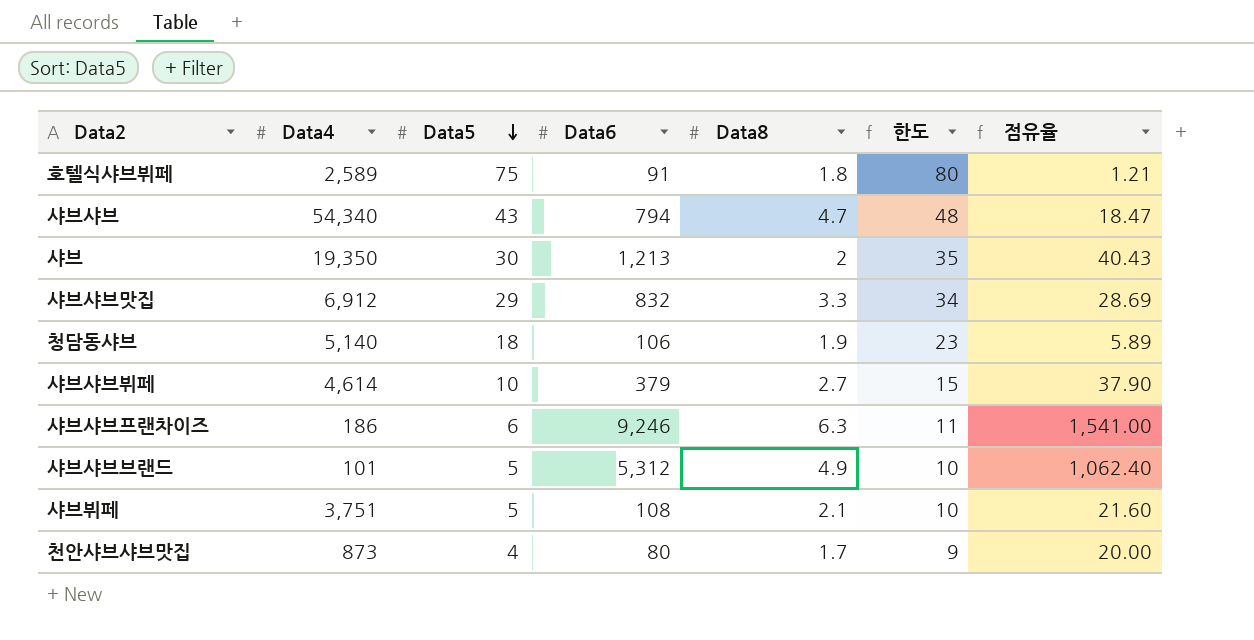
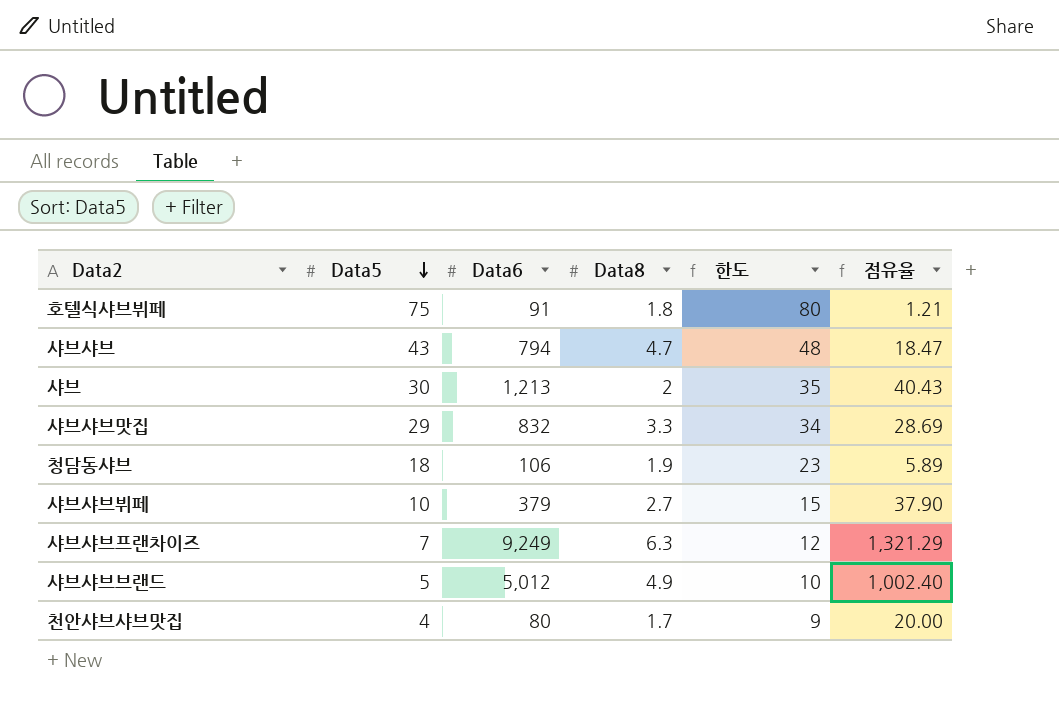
column Data4 | position: 2 -> none
row 샤브뷔페: 3,751 | 5 | 108 | 2.1 | 10 | 21.60 -> none
샤브샤브프랜차이즈 | Data5: 6 -> 7
샤브샤브프랜차이즈 | Data6: 9,246 -> 9,249
샤브샤브프랜차이즈 | 한도: 11 -> 12
샤브샤브프랜차이즈 | 점유율: 1,541.00 -> 1,321.29
샤브샤브브랜드 | Data6: 5,312 -> 5,012
샤브샤브브랜드 | 점유율: 1,062.40 -> 1,002.40

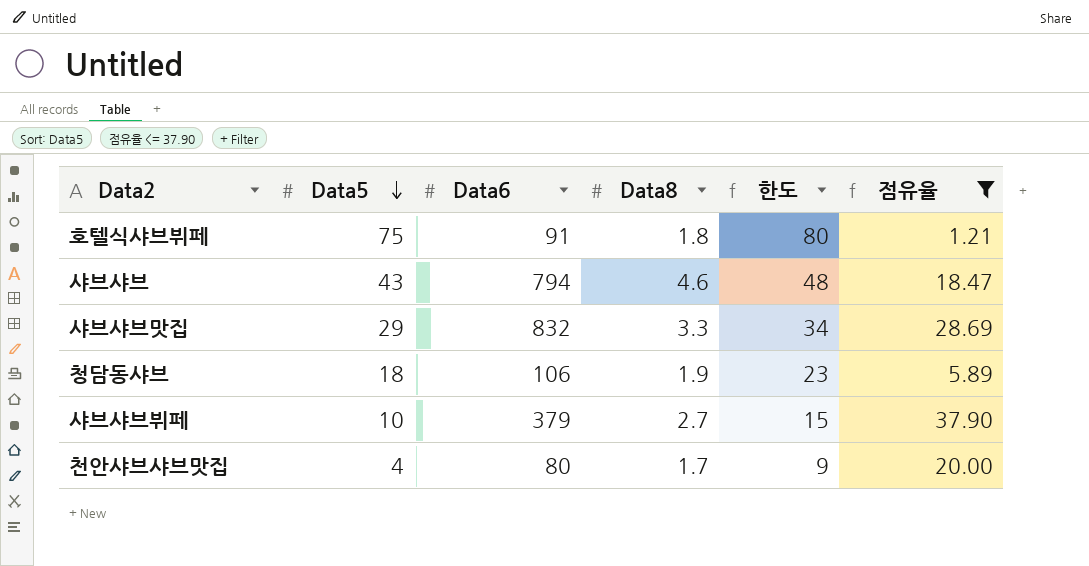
filter: none -> 점유율 <= 37.90
샤브샤브 | Data8: 4.7 -> 4.6

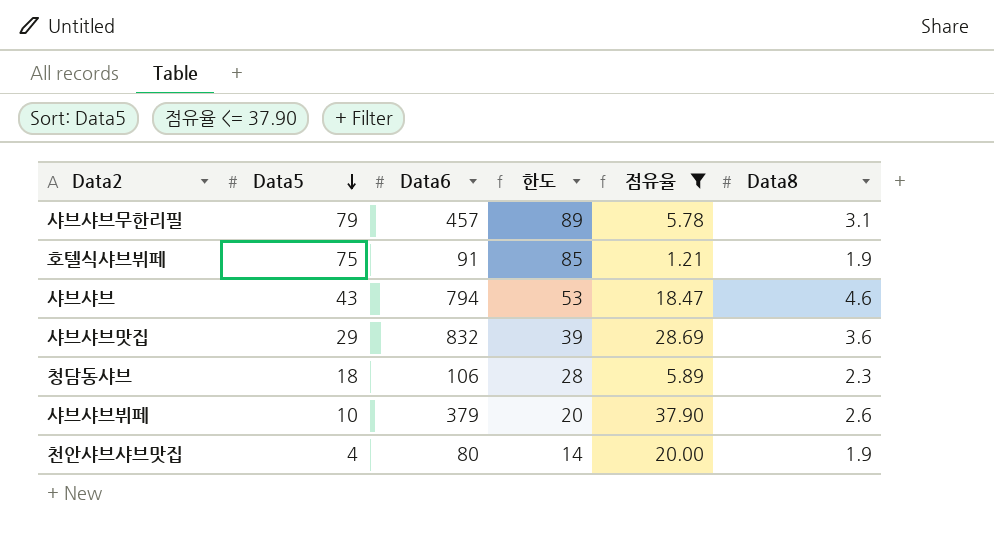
column 한도 | formula: [Data5] + 5 -> [Data5] + 10
column Data8 | position: 4 -> 6
row 샤브샤브무한리필: none -> 79 | 457 | 89 | 5.78 | 3.1
호텔식샤브뷔페 | Data8: 1.8 -> 1.9
샤브샤브맛집 | Data8: 3.3 -> 3.6
청담동샤브 | Data8: 1.9 -> 2.3
샤브샤브뷔페 | Data8: 2.7 -> 2.6
천안샤브샤브맛집 | Data8: 1.7 -> 1.9

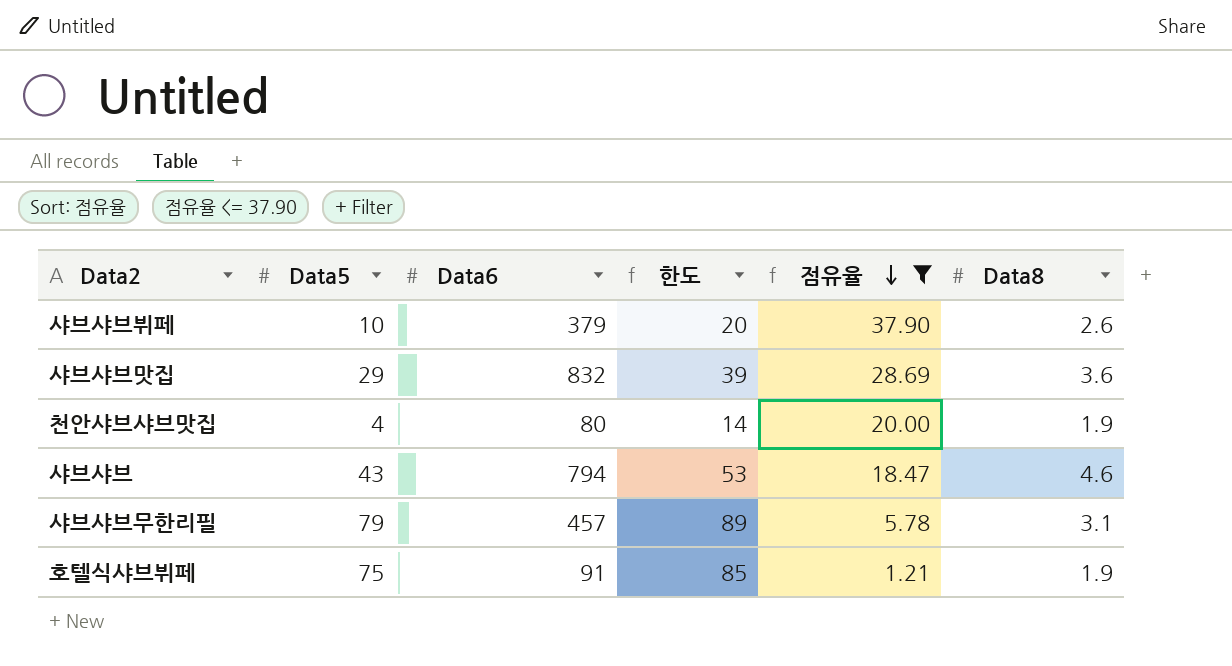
row order: Data5 descending -> 점유율 descending
row 청담동샤브: 18 | 106 | 28 | 5.89 | 2.3 -> none

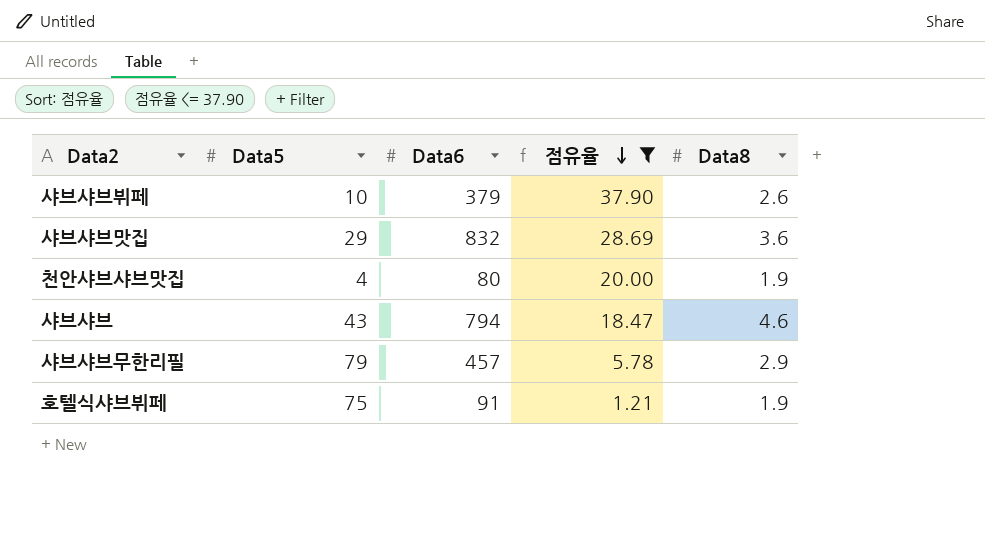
column 한도 | formula: [Data5] + 10 -> none
샤브샤브무한리필 | Data8: 3.1 -> 2.9

